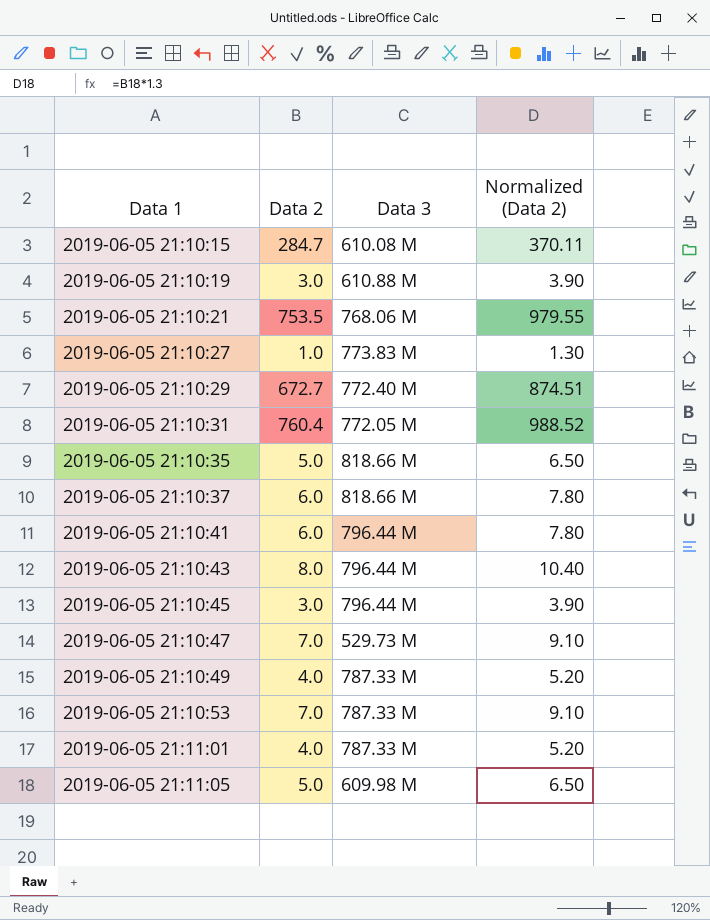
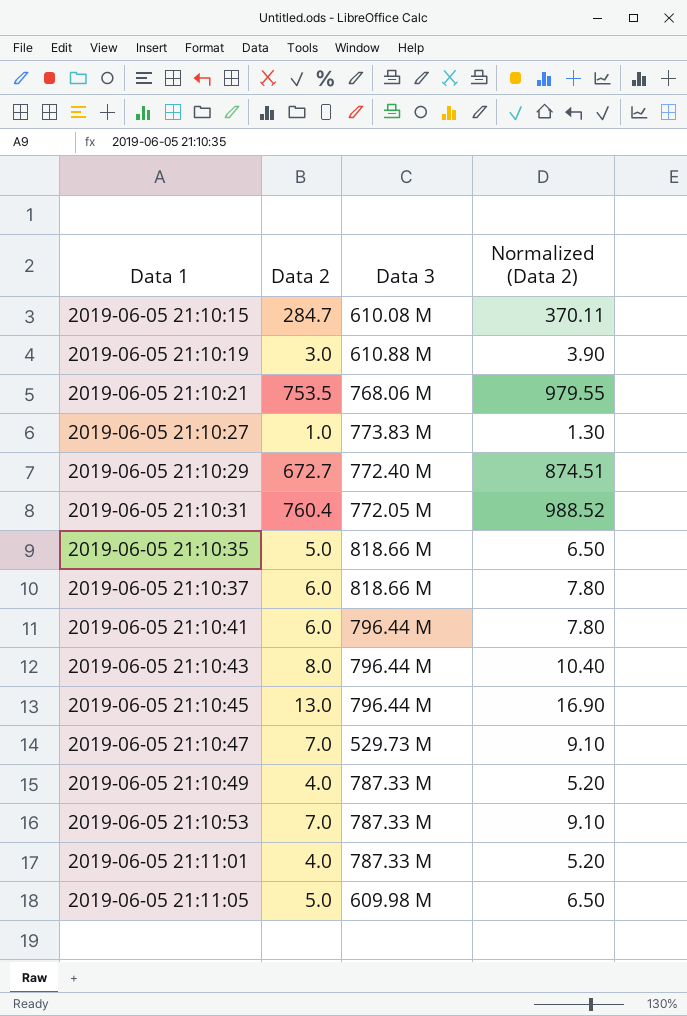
2019-06-05 21:10:45 | Data 2: 3.0 -> 13.0
2019-06-05 21:10:45 | Normalized (Data 2): 3.90 -> 16.90

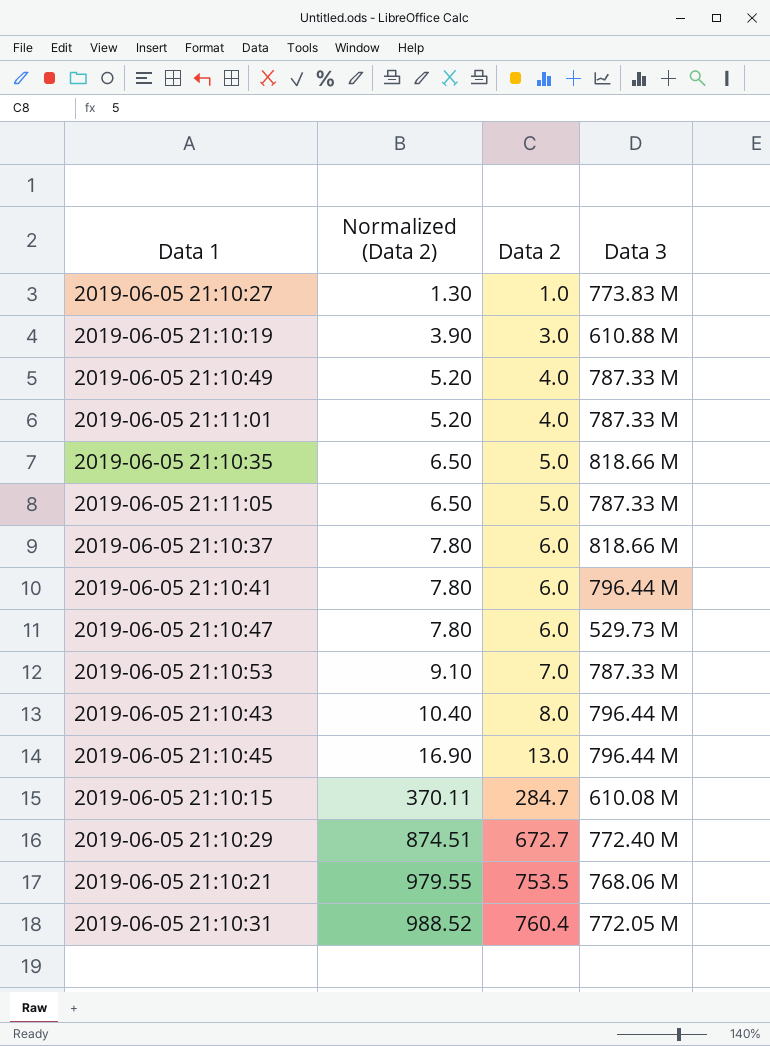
row order: Data 1 ascending -> Normalized (Data 2) ascending
column Normalized (Data 2) | position: 4 -> 2
2019-06-05 21:11:05 | Data 3: 609.98 M -> 787.33 M
2019-06-05 21:10:47 | Normalized (Data 2): 9.10 -> 7.80
2019-06-05 21:10:47 | Data 2: 7.0 -> 6.0

